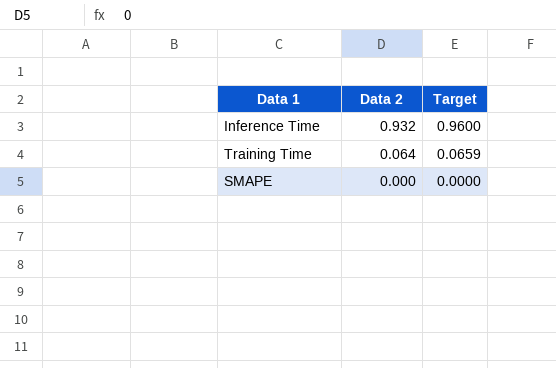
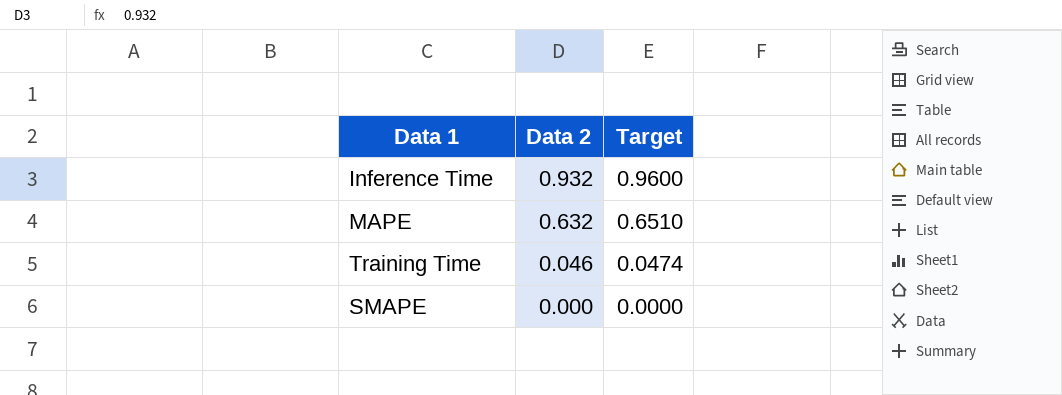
row MAPE: none -> 0.632 | 0.6510
Training Time | Data 2: 0.064 -> 0.046
Training Time | Target: 0.0659 -> 0.0474

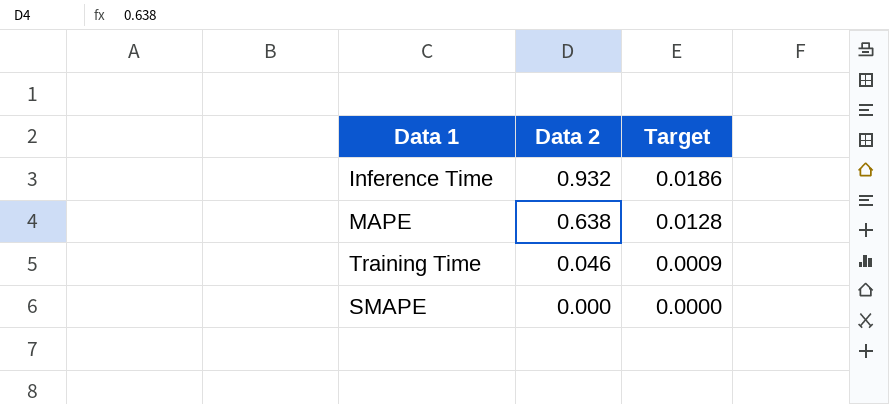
column Target | formula: [Data 2] * 1.03 -> [Data 2] * 0.02
MAPE | Data 2: 0.632 -> 0.638

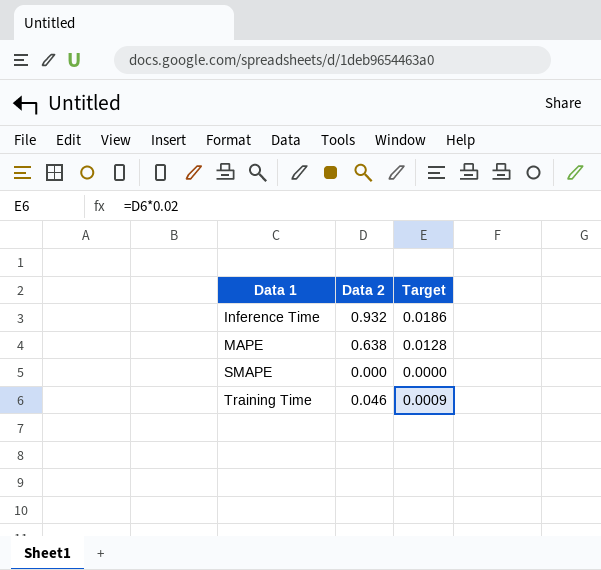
row order: Data 2 descending -> Data 1 ascending

